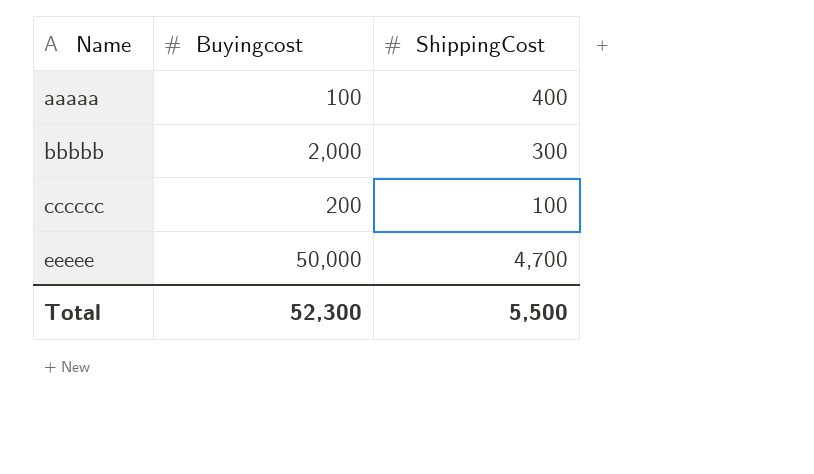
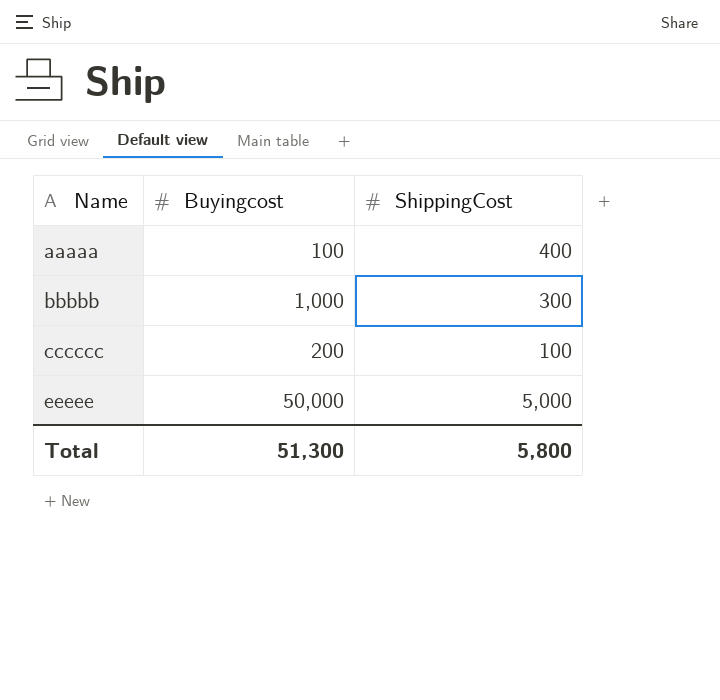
bbbbb | Buyingcost: 2,000 -> 1,000
eeeee | ShippingCost: 4,700 -> 5,000
Total | Buyingcost: 52,300 -> 51,300
Total | ShippingCost: 5,500 -> 5,800

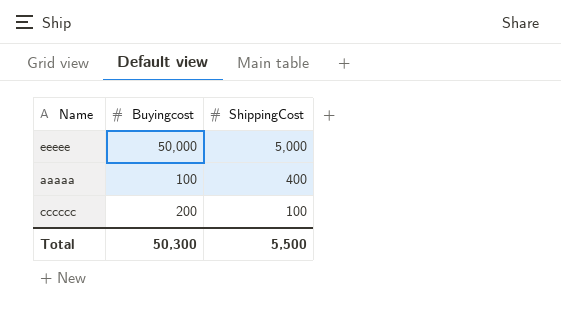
row order: Name ascending -> ShippingCost descending
row bbbbb: 1,000 | 300 -> none
Total | Buyingcost: 51,300 -> 50,300
Total | ShippingCost: 5,800 -> 5,500

